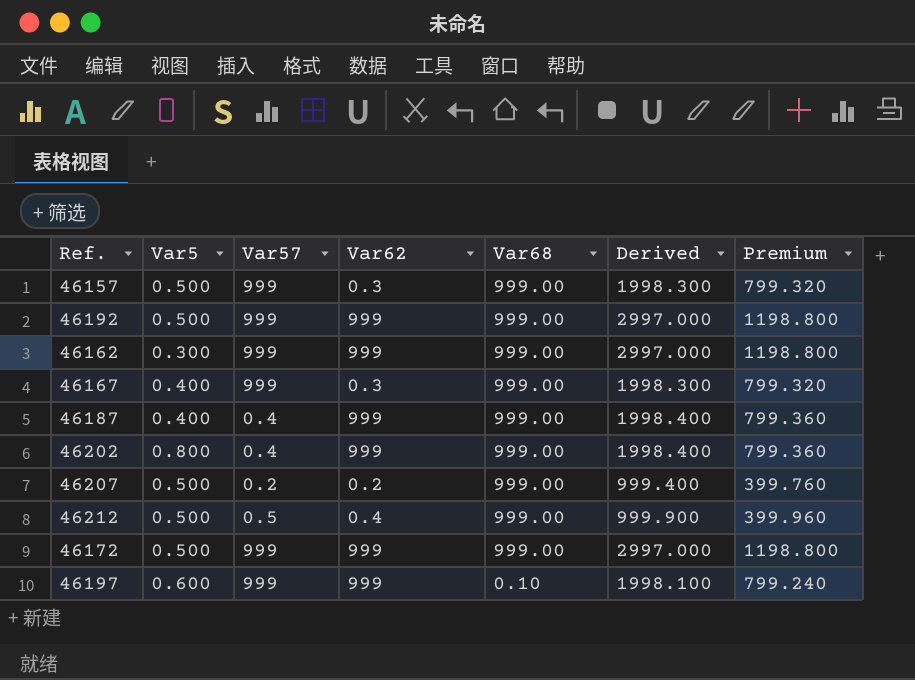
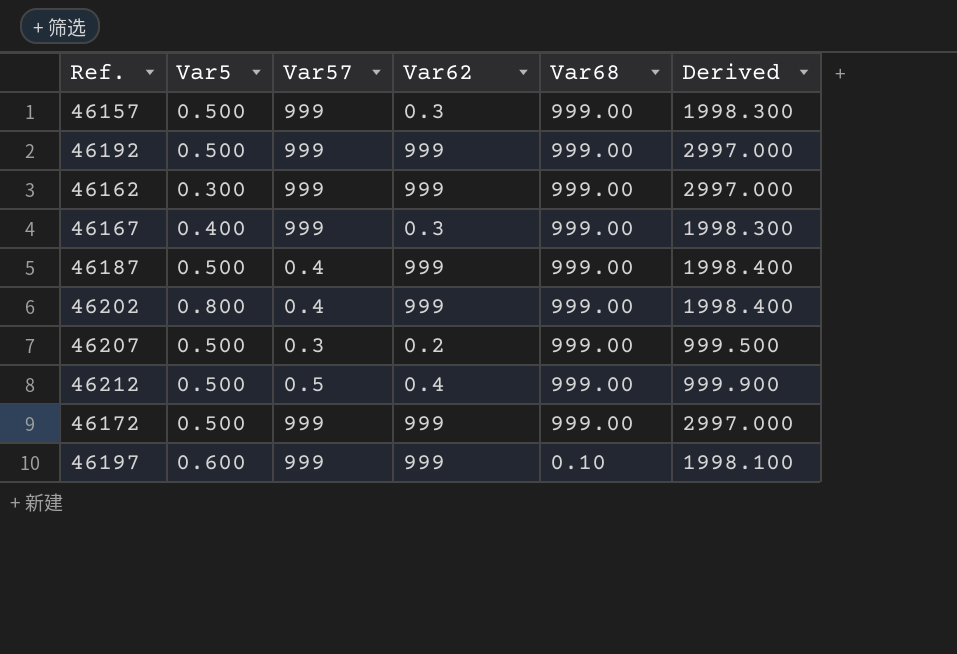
column Premium | formula: [Derived] * 0.4 -> none
46187 | Var5: 0.400 -> 0.500
46207 | Var57: 0.2 -> 0.3
46207 | Derived: 999.400 -> 999.500

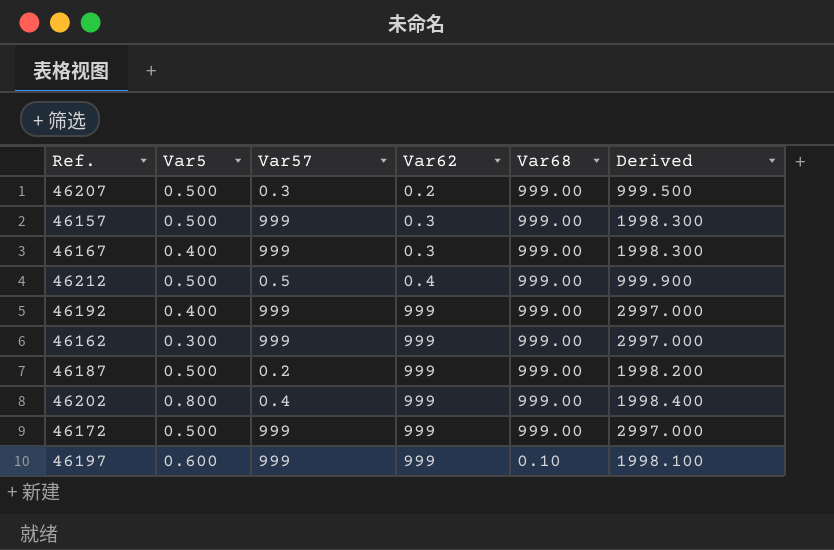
row order: Var68 descending -> Var62 ascending
46192 | Var5: 0.500 -> 0.400
46187 | Var57: 0.4 -> 0.2
46187 | Derived: 1998.400 -> 1998.200

